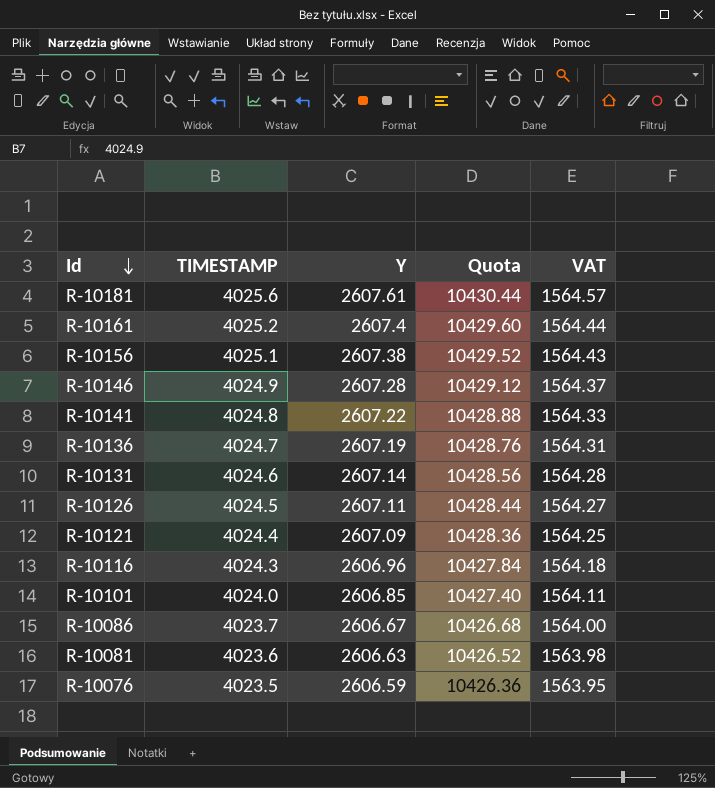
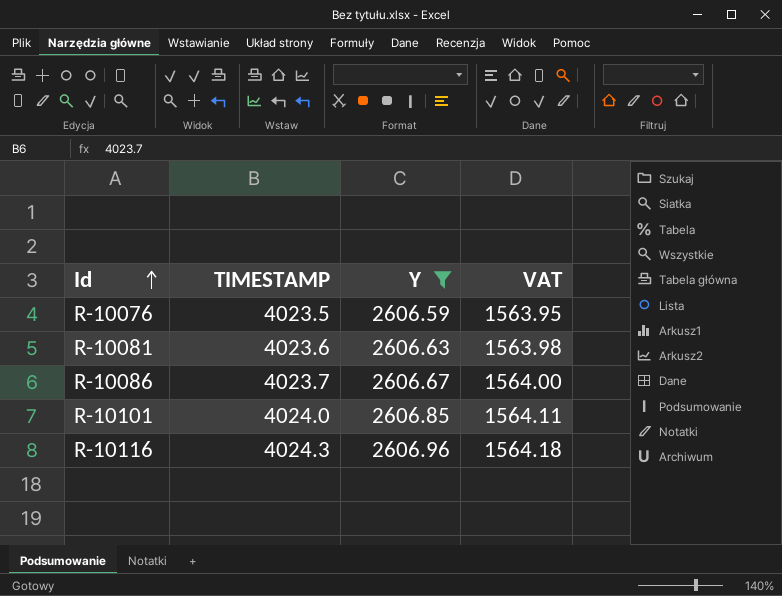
filter: none -> Y <= 2606.96
row order: Id descending -> Id ascending
column Quota | formula: [Y] * 4 -> none

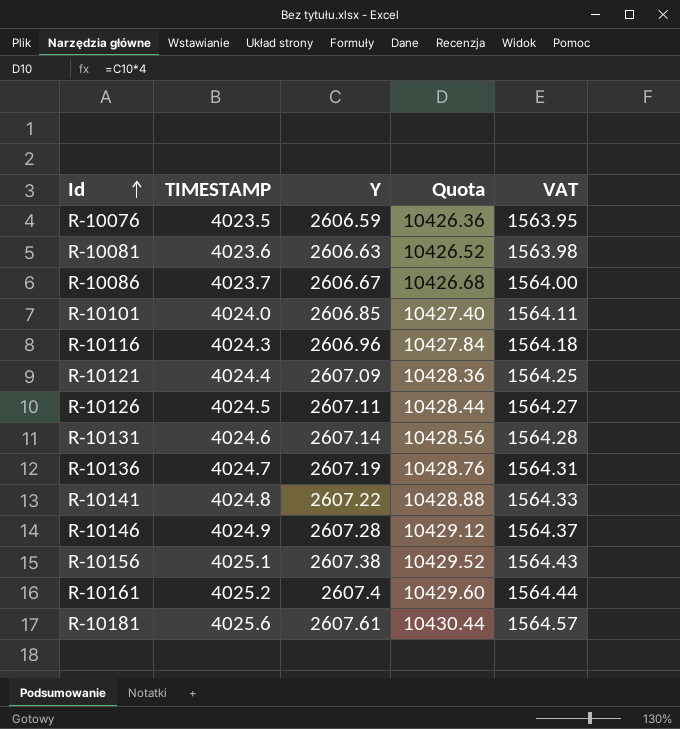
filter: Y <= 2606.96 -> none
column Quota | formula: none -> [Y] * 4

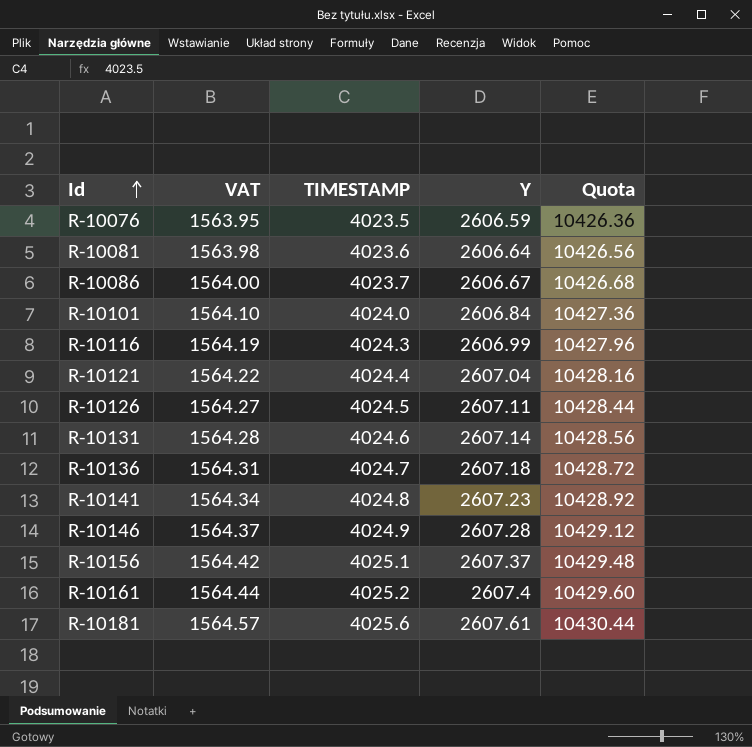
column VAT | position: 5 -> 2
R-10081 | Y: 2606.63 -> 2606.64
R-10081 | Quota: 10426.52 -> 10426.56
R-10101 | VAT: 1564.11 -> 1564.10
R-10101 | Y: 2606.85 -> 2606.84
R-10101 | Quota: 10427.40 -> 10427.36
R-10116 | VAT: 1564.18 -> 1564.19
R-10116 | Y: 2606.96 -> 2606.99
R-10116 | Quota: 10427.84 -> 10427.96
R-10121 | VAT: 1564.25 -> 1564.22
R-10121 | Y: 2607.09 -> 2607.04
R-10121 | Quota: 10428.36 -> 10428.16
R-10136 | Y: 2607.19 -> 2607.18
R-10136 | Quota: 10428.76 -> 10428.72
R-10141 | VAT: 1564.33 -> 1564.34
R-10141 | Y: 2607.22 -> 2607.23
R-10141 | Quota: 10428.88 -> 10428.92
R-10156 | VAT: 1564.43 -> 1564.42
R-10156 | Y: 2607.38 -> 2607.37
R-10156 | Quota: 10429.52 -> 10429.48

